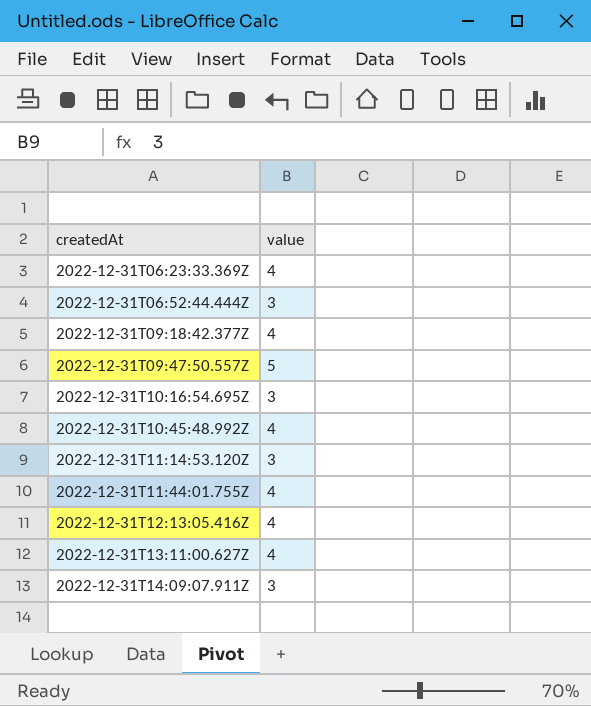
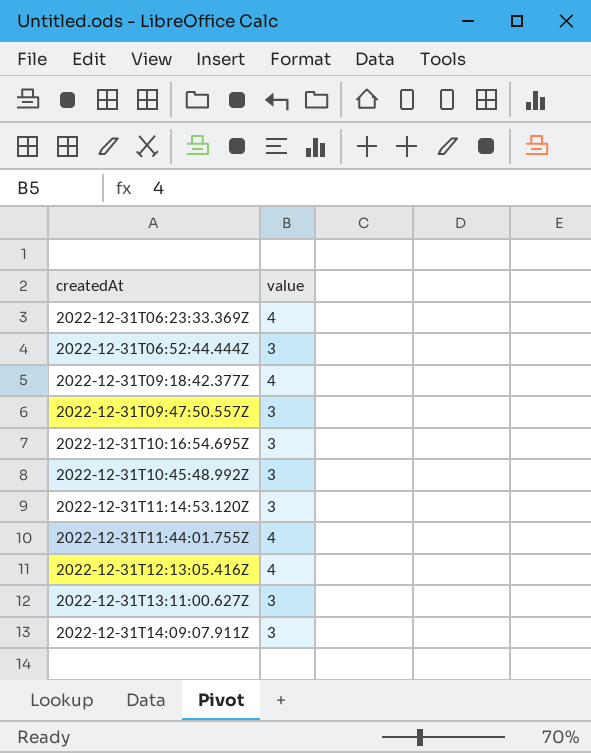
2022-12-31T09:47:50.557Z | value: 5 -> 3
2022-12-31T10:45:48.992Z | value: 4 -> 3
2022-12-31T13:11:00.627Z | value: 4 -> 3

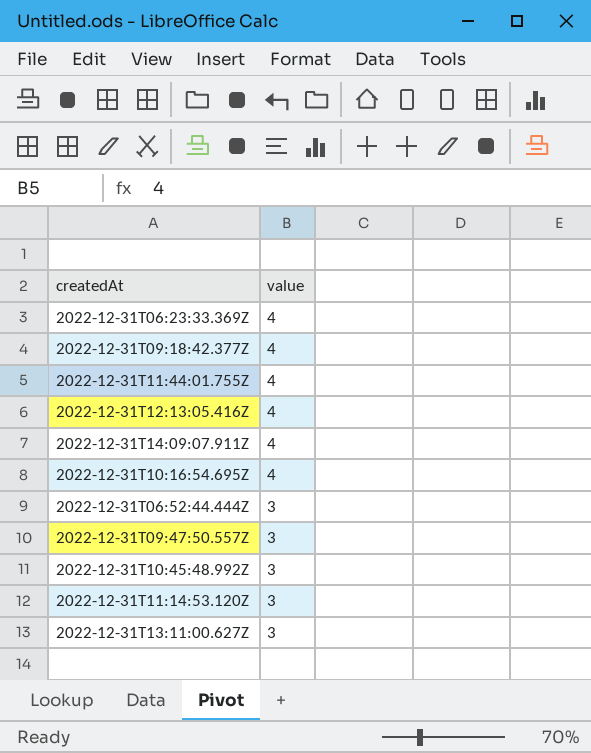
row order: createdAt ascending -> value descending
2022-12-31T14:09:07.911Z | value: 3 -> 4
2022-12-31T10:16:54.695Z | value: 3 -> 4

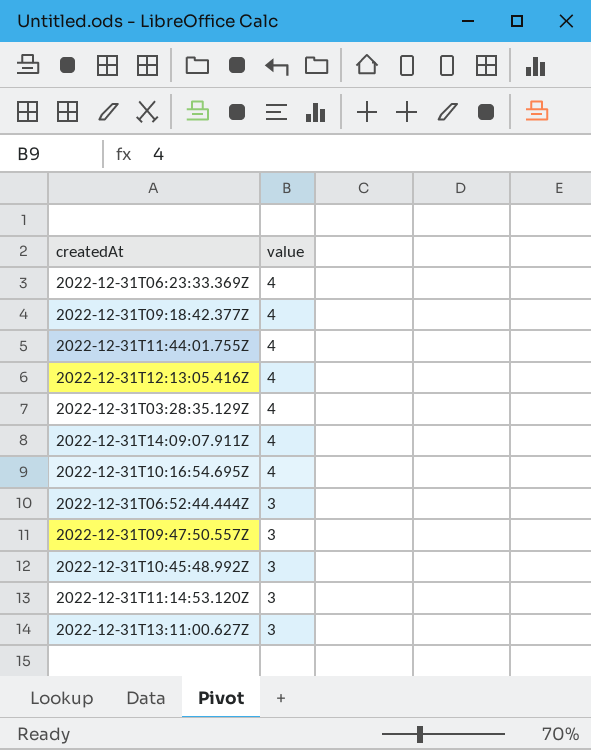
row 2022-12-31T03:28:35.129Z: none -> 4

